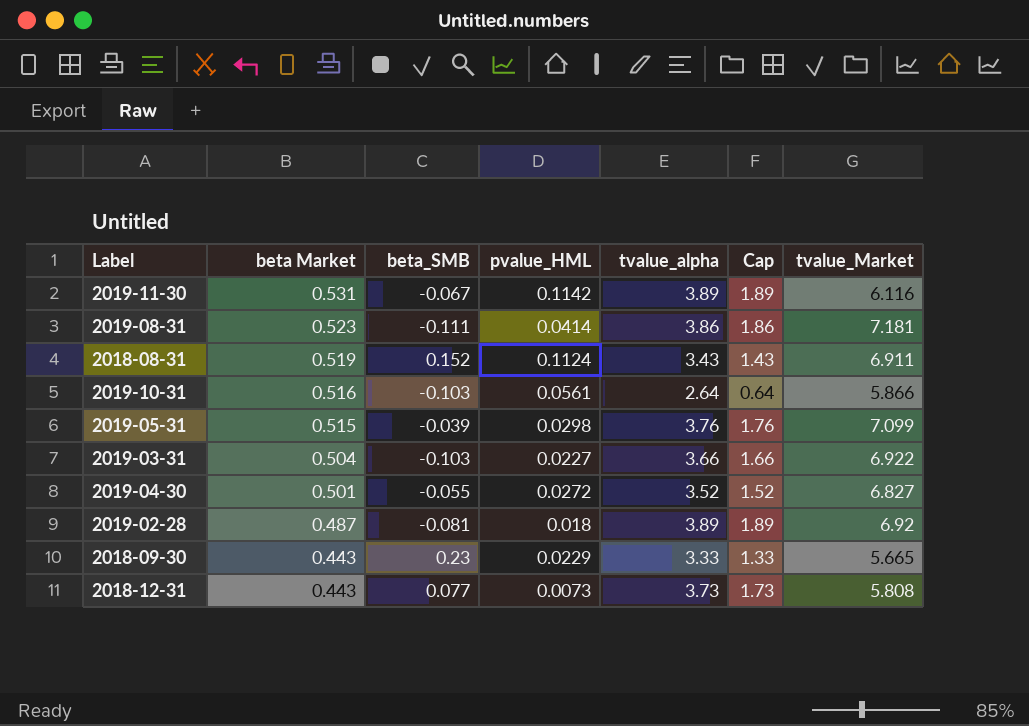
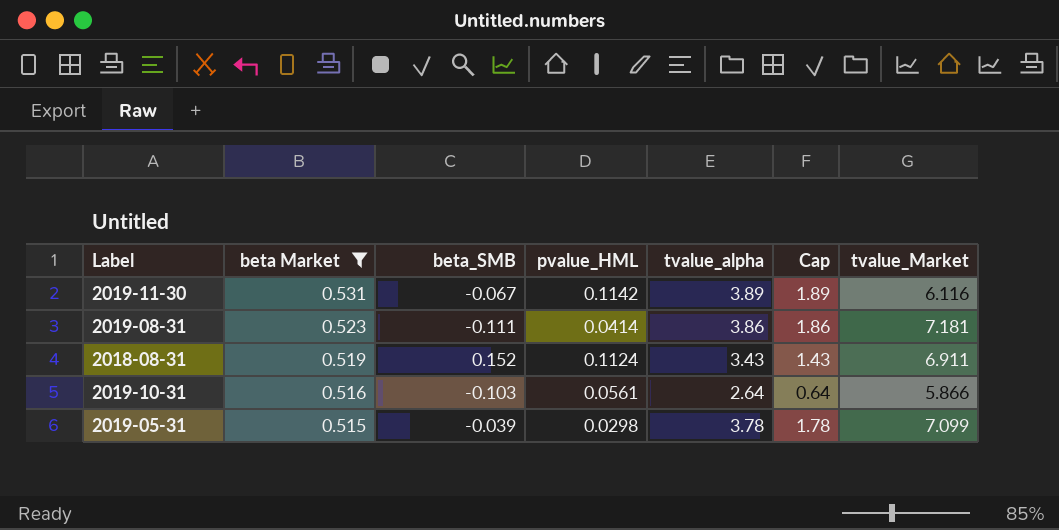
filter: none -> beta Market >= 0.515
2019-05-31 | tvalue_alpha: 3.76 -> 3.78
2019-05-31 | Cap: 1.76 -> 1.78

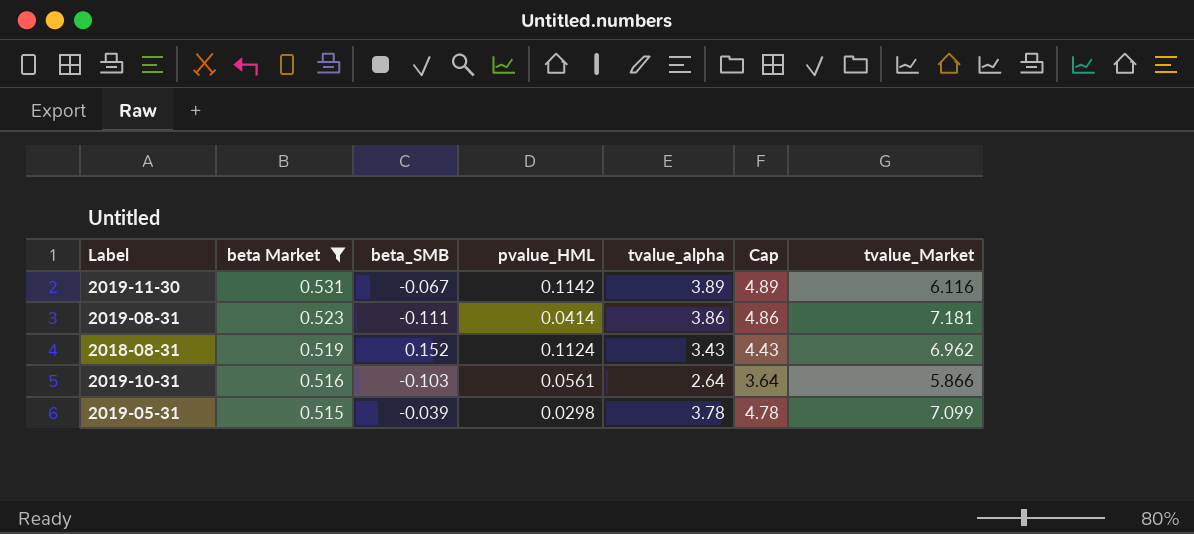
column Cap | formula: [tvalue_alpha] - 2 -> [tvalue_alpha] + 1
2018-08-31 | tvalue_Market: 6.911 -> 6.962

